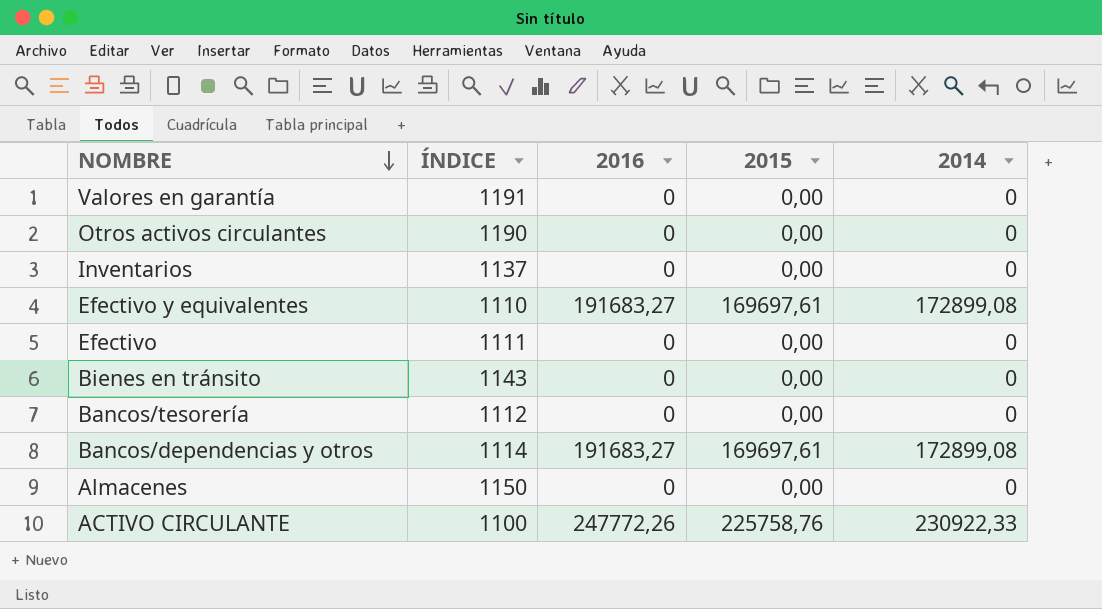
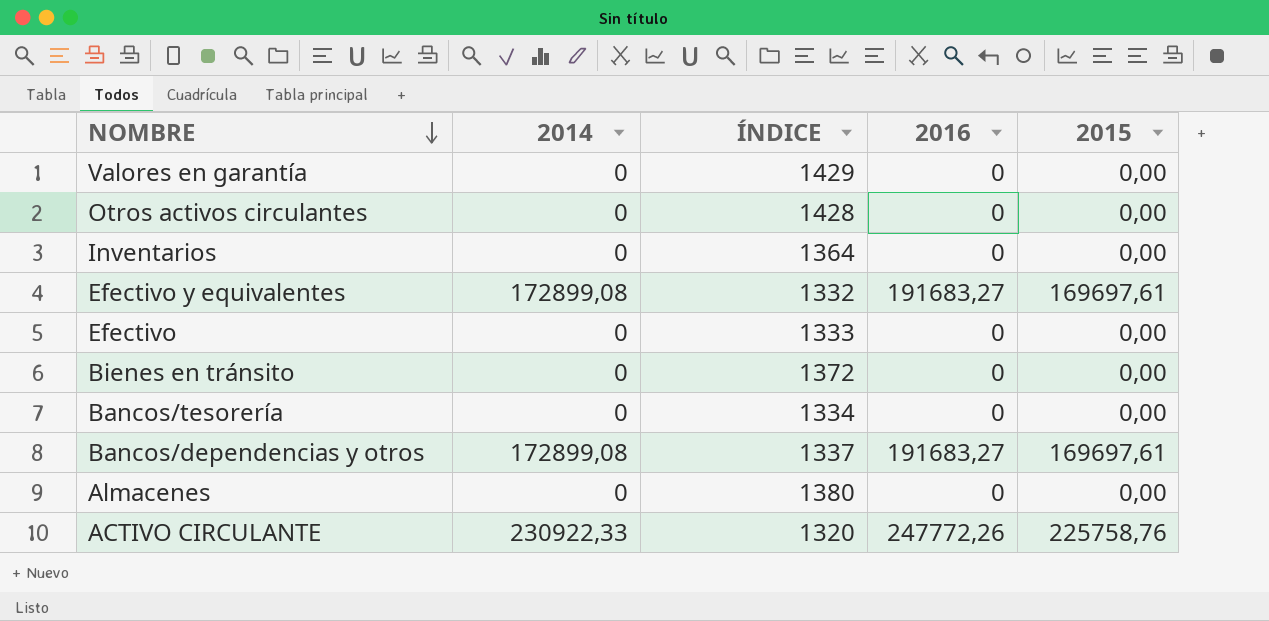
column 2014 | position: 5 -> 2
Valores en garantía | ÍNDICE: 1191 -> 1429
Otros activos circulantes | ÍNDICE: 1190 -> 1428
Inventarios | ÍNDICE: 1137 -> 1364
Efectivo y equivalentes | ÍNDICE: 1110 -> 1332
Efectivo | ÍNDICE: 1111 -> 1333
Bienes en tránsito | ÍNDICE: 1143 -> 1372
Bancos/tesorería | ÍNDICE: 1112 -> 1334
Bancos/dependencias y otros | ÍNDICE: 1114 -> 1337
Almacenes | ÍNDICE: 1150 -> 1380
ACTIVO CIRCULANTE | ÍNDICE: 1100 -> 1320

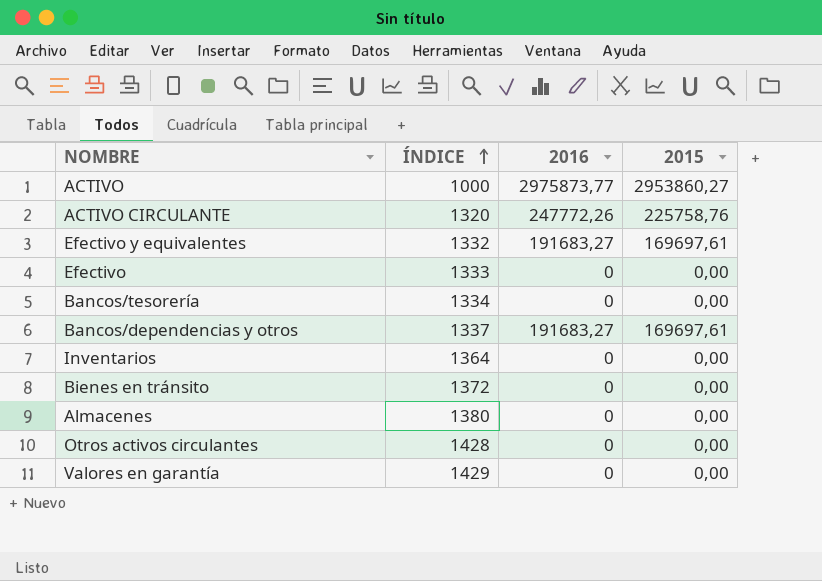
row order: NOMBRE descending -> ÍNDICE ascending
column 2014 | position: 2 -> none
row ACTIVO: none -> 1000 | 2975873,77 | 2953860,27

